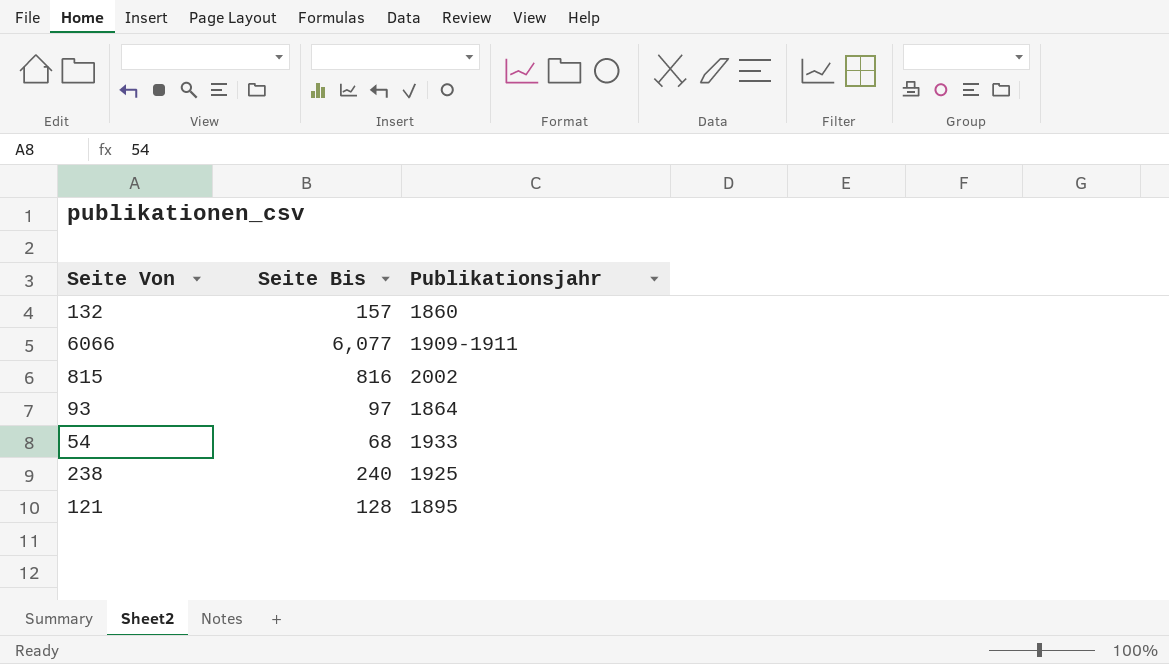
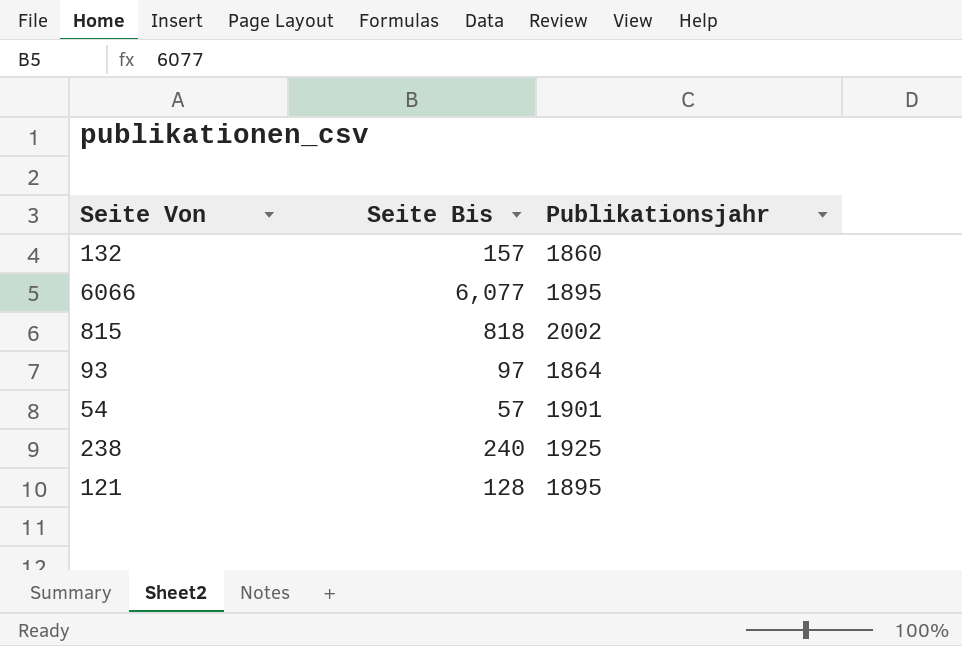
6066 | Publikationsjahr: 1909-1911 -> 1895
815 | Seite Bis: 816 -> 818
54 | Seite Bis: 68 -> 57
54 | Publikationsjahr: 1933 -> 1901

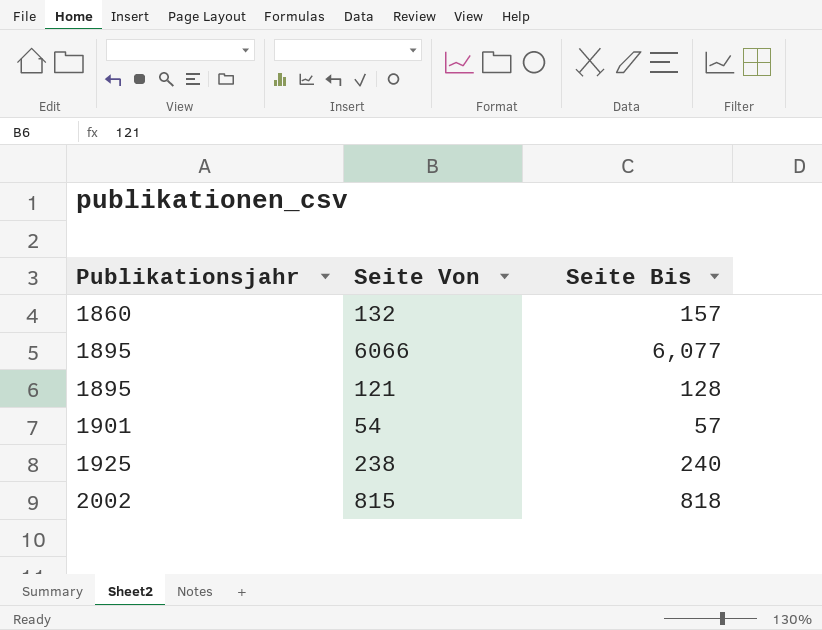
row order: none -> Publikationsjahr ascending
column Publikationsjahr | position: 3 -> 1
row 93: 97 | 1864 -> none

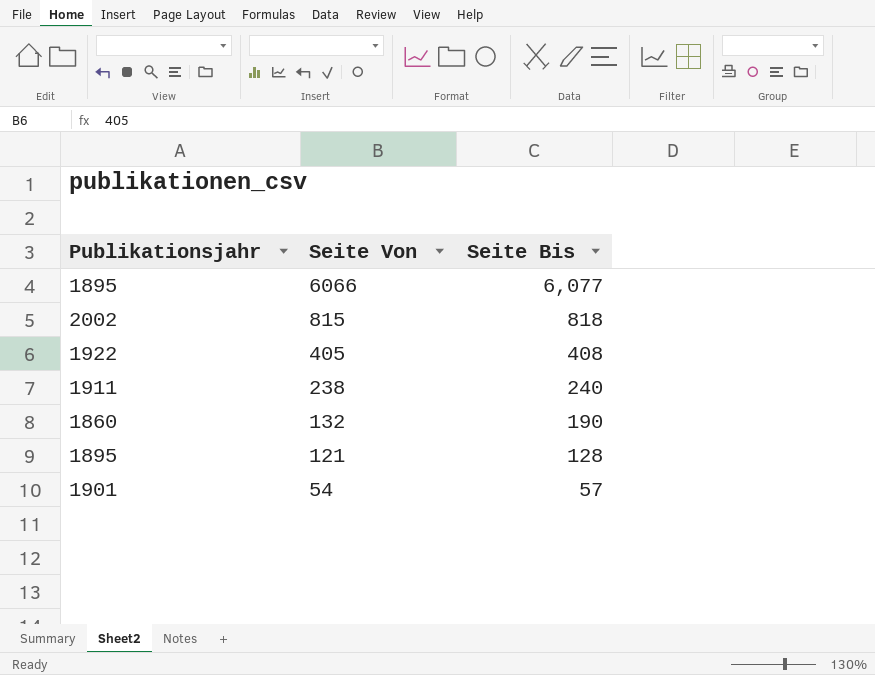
row order: Publikationsjahr ascending -> Seite Von descending
row 405: none -> 1922 | 408
238 | Publikationsjahr: 1925 -> 1911
132 | Seite Bis: 157 -> 190

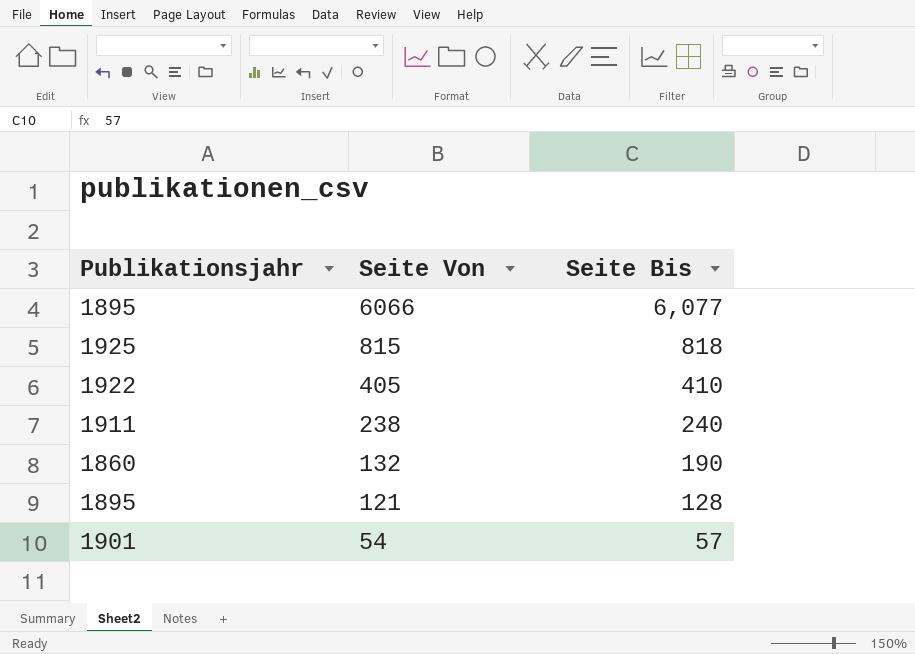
815 | Publikationsjahr: 2002 -> 1925
405 | Seite Bis: 408 -> 410

